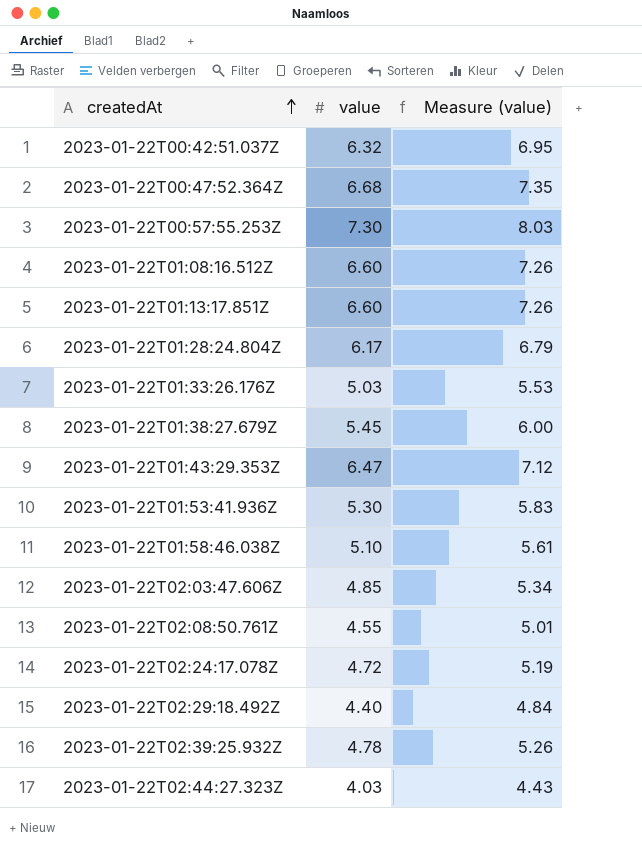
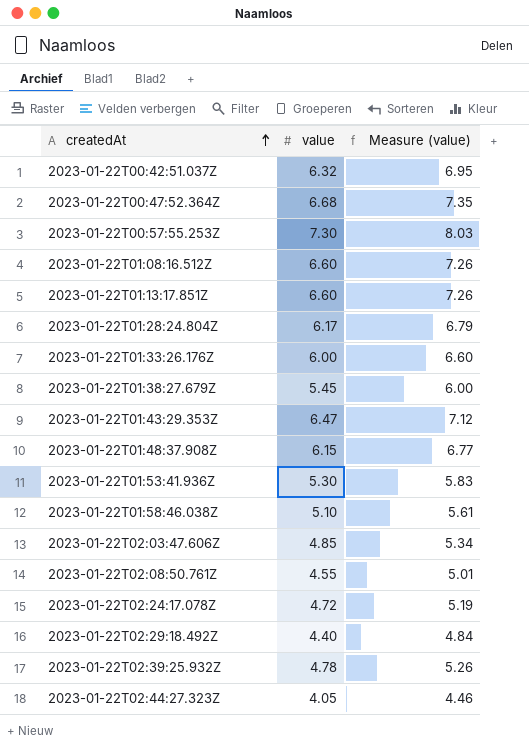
2023-01-22T01:33:26.176Z | value: 5.03 -> 6.00
2023-01-22T01:33:26.176Z | Measure (value): 5.53 -> 6.60
row 2023-01-22T01:48:37.908Z: none -> 6.15 | 6.77
2023-01-22T02:44:27.323Z | value: 4.03 -> 4.05
2023-01-22T02:44:27.323Z | Measure (value): 4.43 -> 4.46

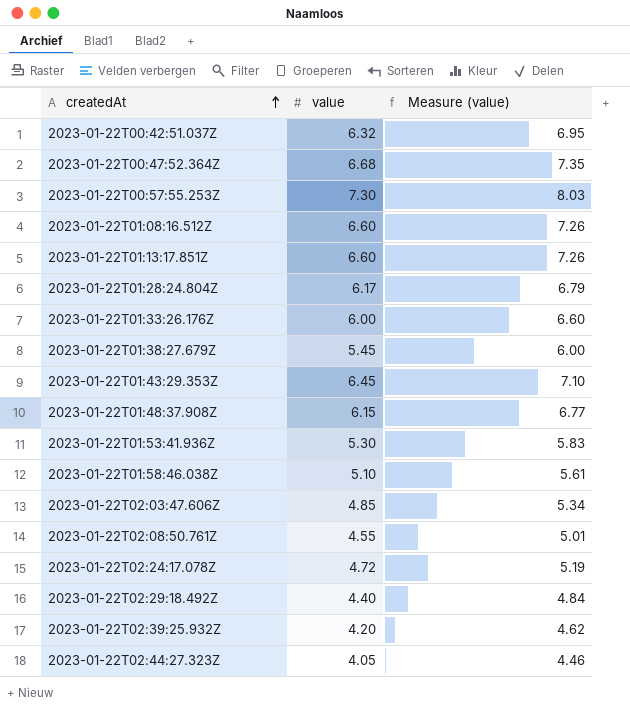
2023-01-22T01:43:29.353Z | value: 6.47 -> 6.45
2023-01-22T01:43:29.353Z | Measure (value): 7.12 -> 7.10
2023-01-22T02:39:25.932Z | value: 4.78 -> 4.20
2023-01-22T02:39:25.932Z | Measure (value): 5.26 -> 4.62

